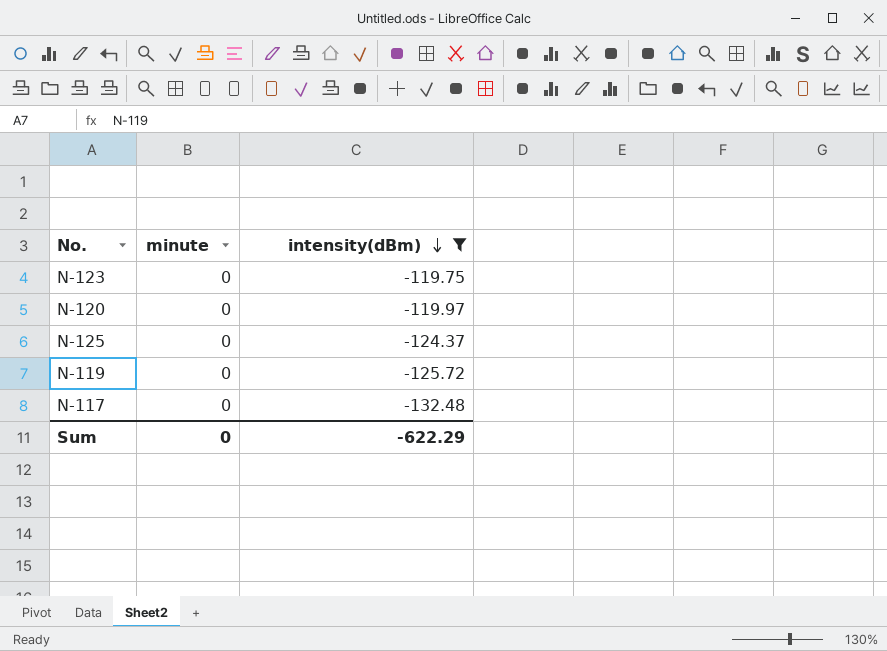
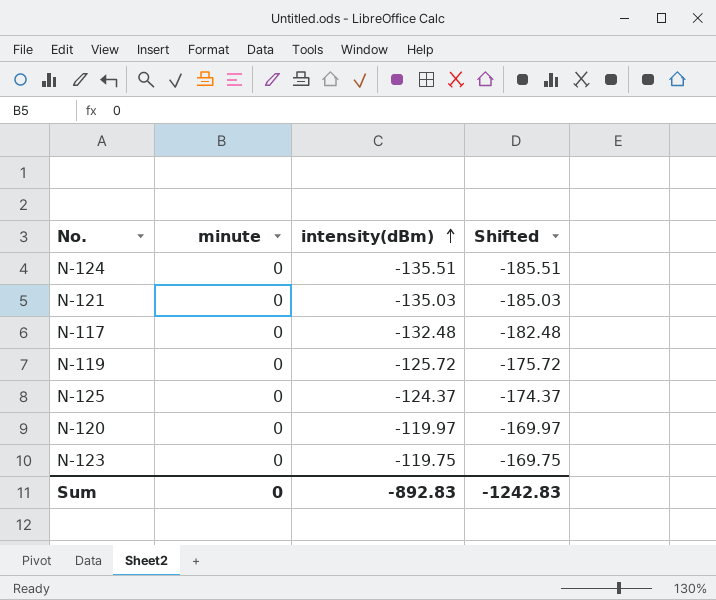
filter: intensity(dBm) >= -132.48 -> none
row order: intensity(dBm) descending -> intensity(dBm) ascending
column Shifted | formula: none -> [intensity(dBm)] - 50
Sum | intensity(dBm): -622.29 -> -892.83

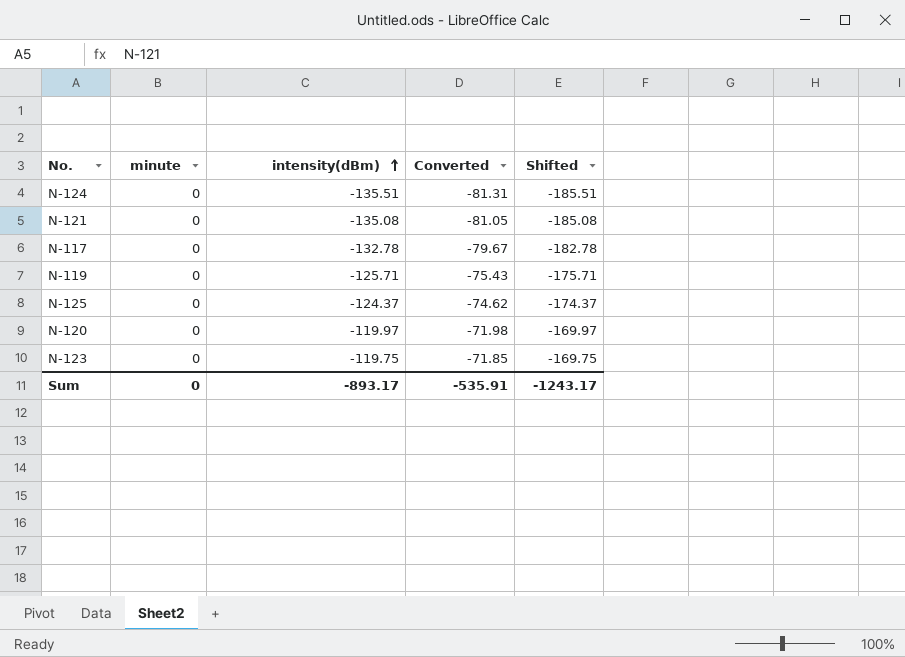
column Converted | formula: none -> [intensity(dBm)] * 0.6
N-121 | intensity(dBm): -135.03 -> -135.08
N-121 | Shifted: -185.03 -> -185.08
N-117 | intensity(dBm): -132.48 -> -132.78
N-117 | Shifted: -182.48 -> -182.78
N-119 | intensity(dBm): -125.72 -> -125.71
N-119 | Shifted: -175.72 -> -175.71
Sum | intensity(dBm): -892.83 -> -893.17
Sum | Shifted: -1242.83 -> -1243.17

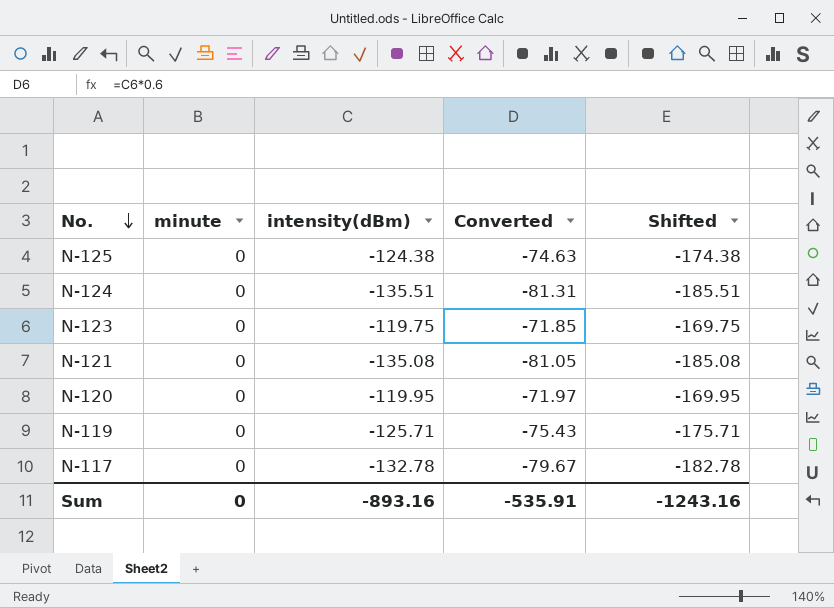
row order: intensity(dBm) ascending -> No. descending
N-125 | intensity(dBm): -124.37 -> -124.38
N-125 | Converted: -74.62 -> -74.63
N-125 | Shifted: -174.37 -> -174.38
N-120 | intensity(dBm): -119.97 -> -119.95
N-120 | Converted: -71.98 -> -71.97
N-120 | Shifted: -169.97 -> -169.95
Sum | intensity(dBm): -893.17 -> -893.16
Sum | Shifted: -1243.17 -> -1243.16

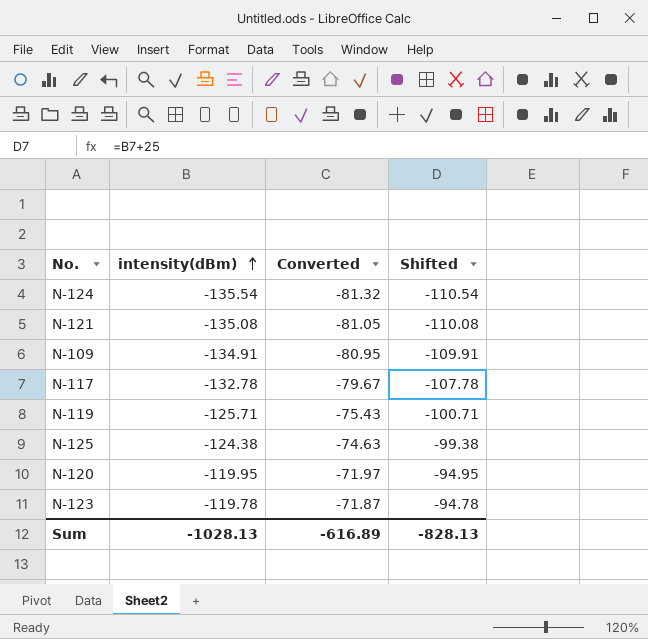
row order: No. descending -> intensity(dBm) ascending
column minute | position: 2 -> none
column Shifted | formula: [intensity(dBm)] - 50 -> [intensity(dBm)] + 25
N-124 | intensity(dBm): -135.51 -> -135.54
N-124 | Converted: -81.31 -> -81.32
row N-109: none -> -134.91 | -80.95 | -109.91
N-123 | intensity(dBm): -119.75 -> -119.78
N-123 | Converted: -71.85 -> -71.87
Sum | intensity(dBm): -893.16 -> -1028.13
Sum | Converted: -535.91 -> -616.89
Sum | Shifted: -1243.16 -> -828.13

